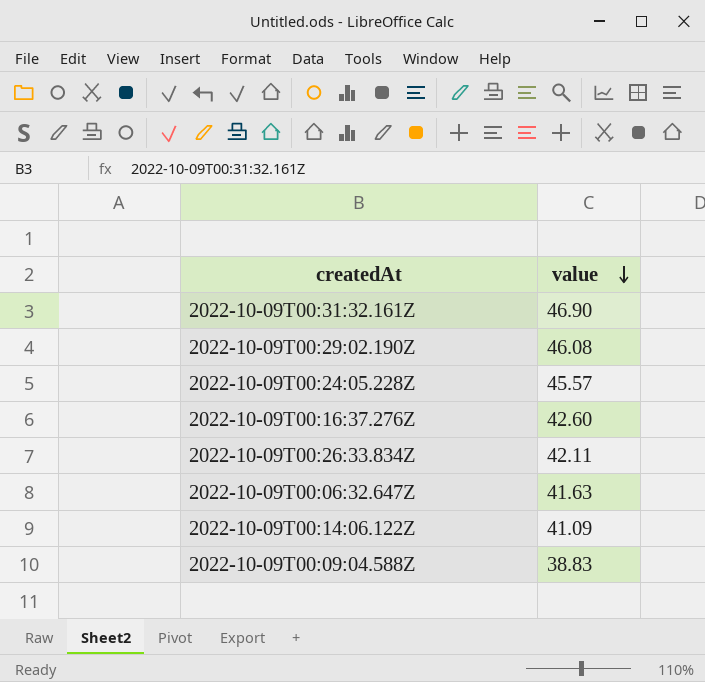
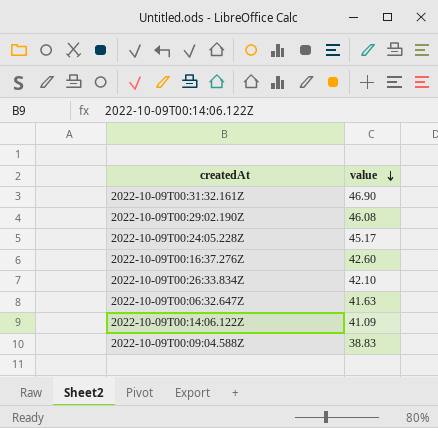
2022-10-09T00:24:05.228Z | value: 45.57 -> 45.17
2022-10-09T00:26:33.834Z | value: 42.11 -> 42.10

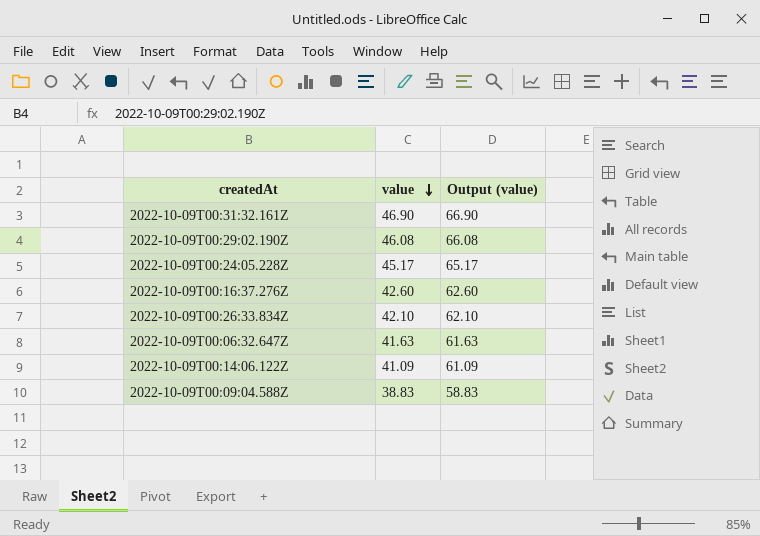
column Output (value) | formula: none -> [value] + 20

